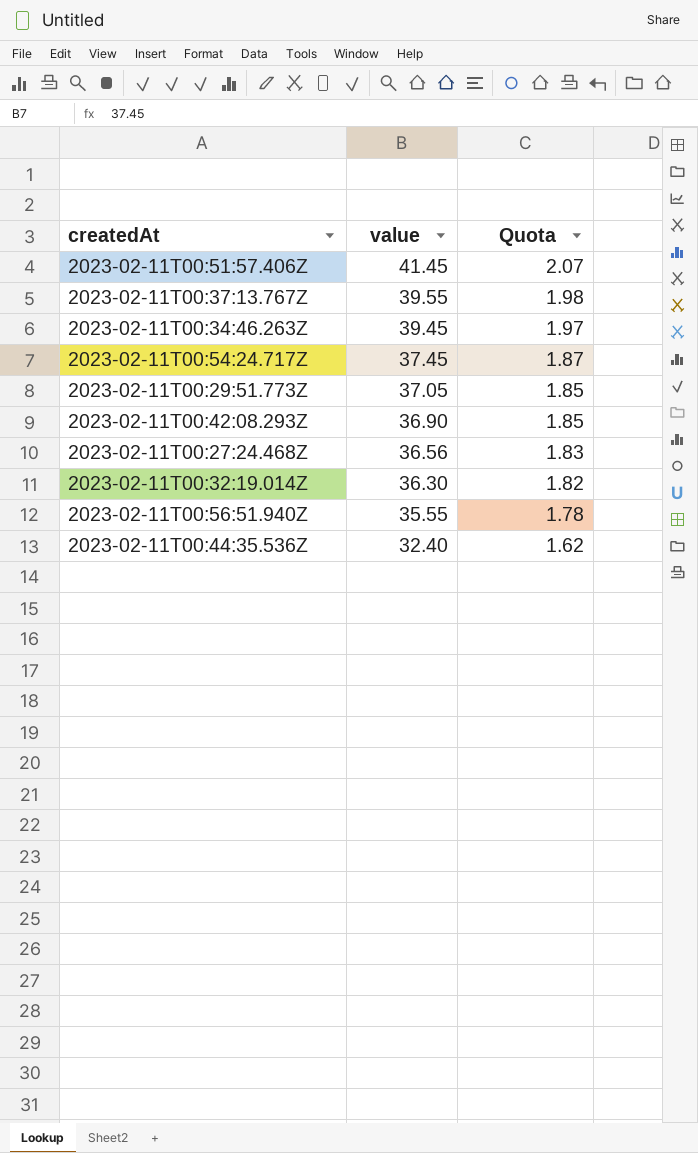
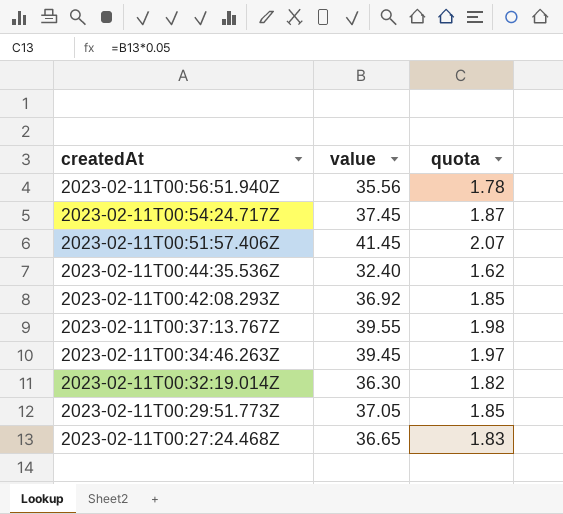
row order: value descending -> createdAt descending
column name: Quota -> quota
2023-02-11T00:56:51.940Z | value: 35.55 -> 35.56
2023-02-11T00:42:08.293Z | value: 36.90 -> 36.92
2023-02-11T00:27:24.468Z | value: 36.56 -> 36.65

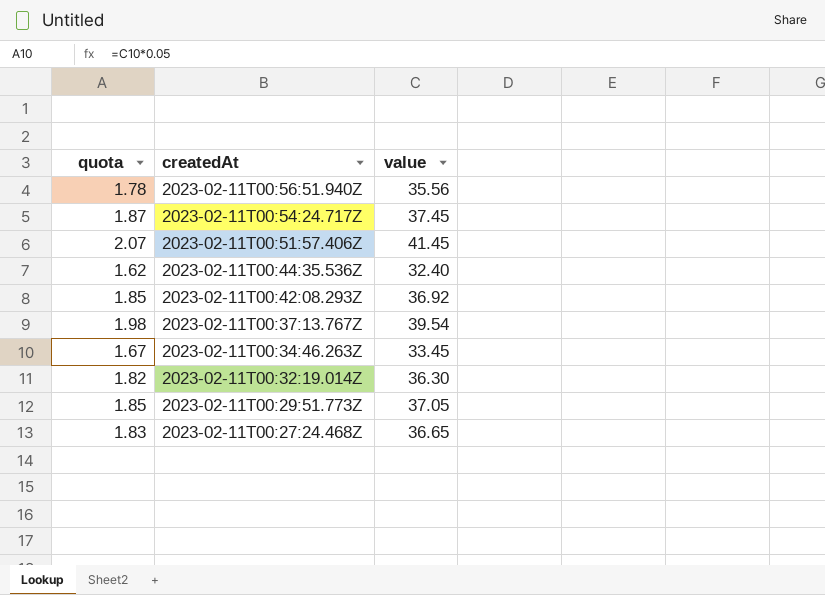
column quota | position: 3 -> 1
2023-02-11T00:37:13.767Z | value: 39.55 -> 39.54
2023-02-11T00:34:46.263Z | quota: 1.97 -> 1.67
2023-02-11T00:34:46.263Z | value: 39.45 -> 33.45

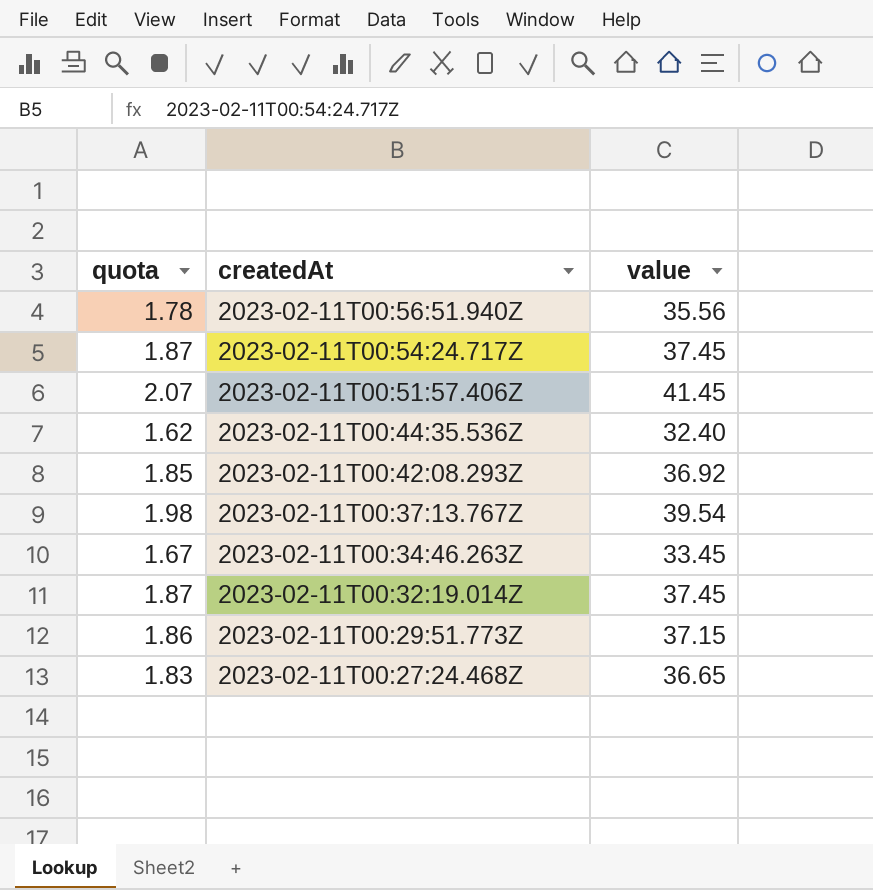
2023-02-11T00:32:19.014Z | quota: 1.82 -> 1.87
2023-02-11T00:32:19.014Z | value: 36.30 -> 37.45
2023-02-11T00:29:51.773Z | quota: 1.85 -> 1.86
2023-02-11T00:29:51.773Z | value: 37.05 -> 37.15

